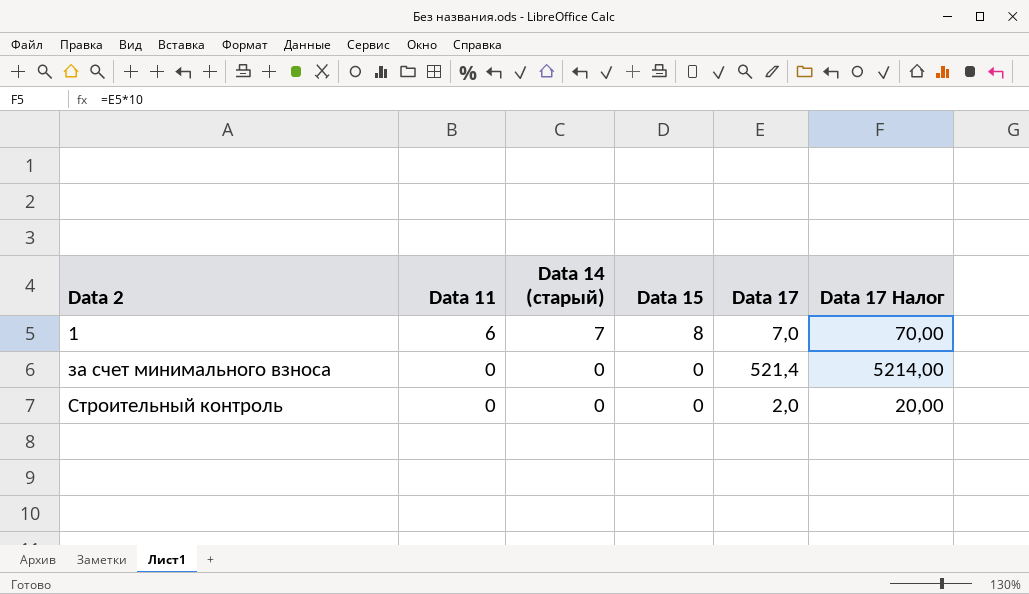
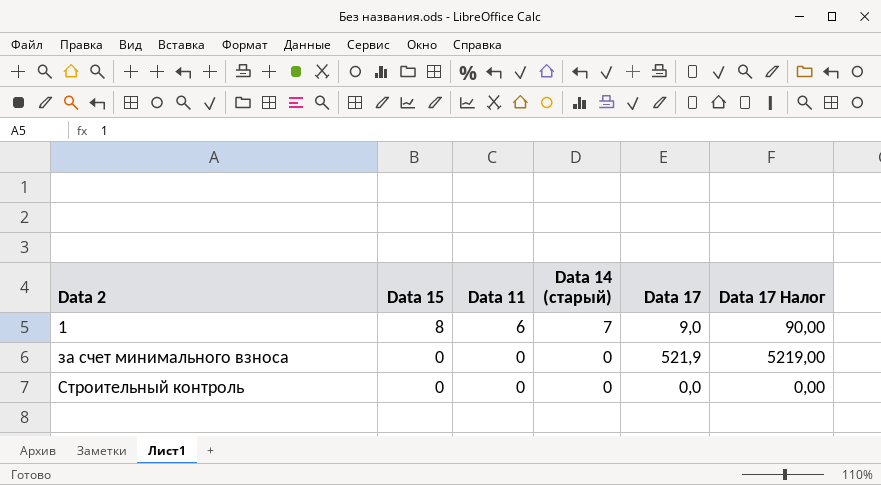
column Data 15 | position: 4 -> 2
1 | Data 17: 7,0 -> 9,0
1 | Data 17 Налог: 70,00 -> 90,00
за счет минимального взноса | Data 17: 521,4 -> 521,9
за счет минимального взноса | Data 17 Налог: 5214,00 -> 5219,00
Строительный контроль | Data 17: 2,0 -> 0,0
Строительный контроль | Data 17 Налог: 20,00 -> 0,00

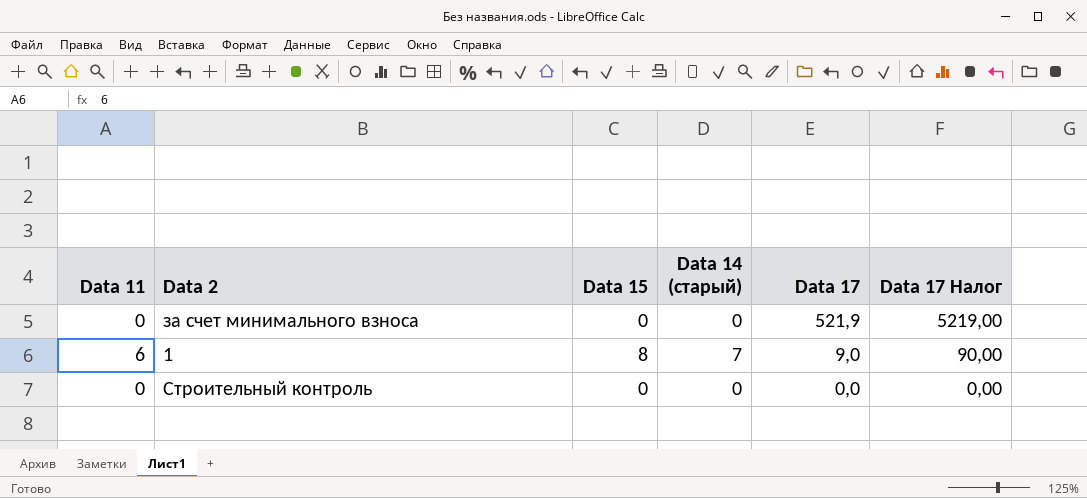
row order: Data 2 ascending -> Data 17 descending
column Data 11 | position: 3 -> 1

